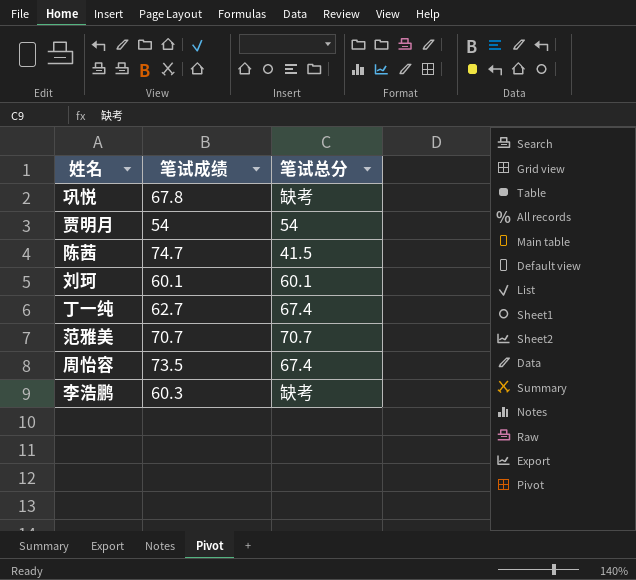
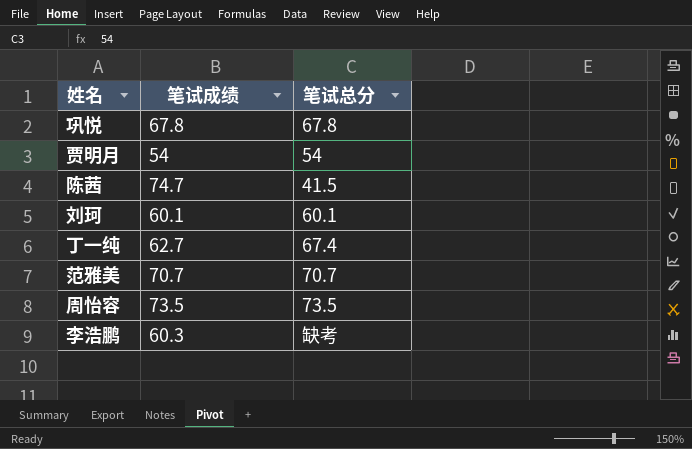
巩悦 | 笔试总分: 缺考 -> 67.8
周怡容 | 笔试总分: 67.4 -> 73.5

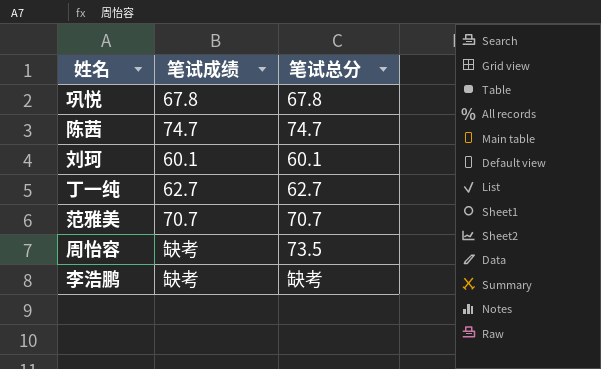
row 贾明月: 54 | 54 -> none
陈茜 | 笔试总分: 41.5 -> 74.7
丁一纯 | 笔试总分: 67.4 -> 62.7
周怡容 | 笔试成绩: 73.5 -> 缺考
李浩鹏 | 笔试成绩: 60.3 -> 缺考

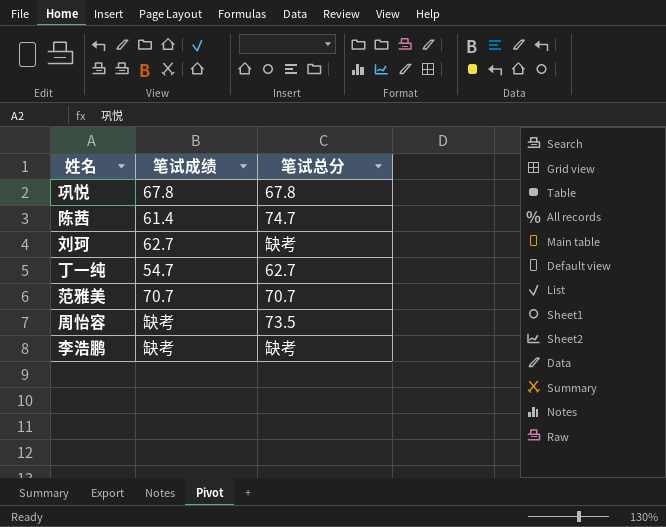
陈茜 | 笔试成绩: 74.7 -> 61.4
刘珂 | 笔试成绩: 60.1 -> 62.7
刘珂 | 笔试总分: 60.1 -> 缺考
丁一纯 | 笔试成绩: 62.7 -> 54.7

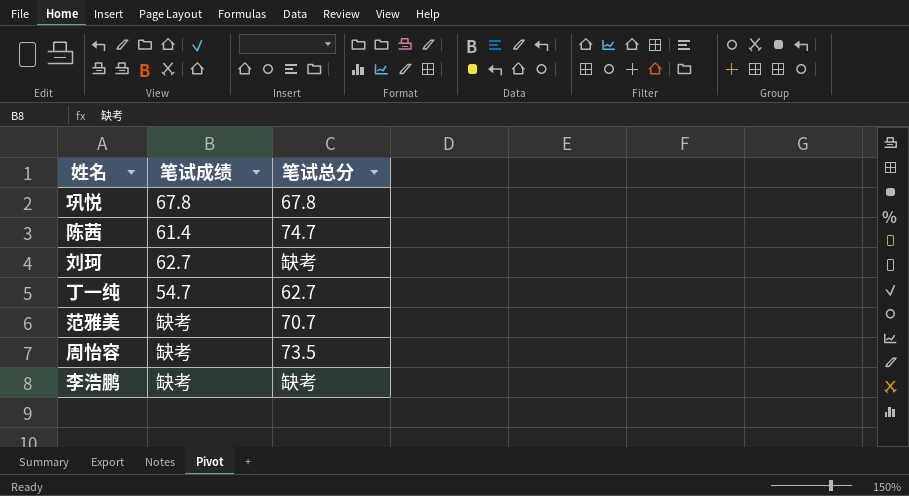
范雅美 | 笔试成绩: 70.7 -> 缺考

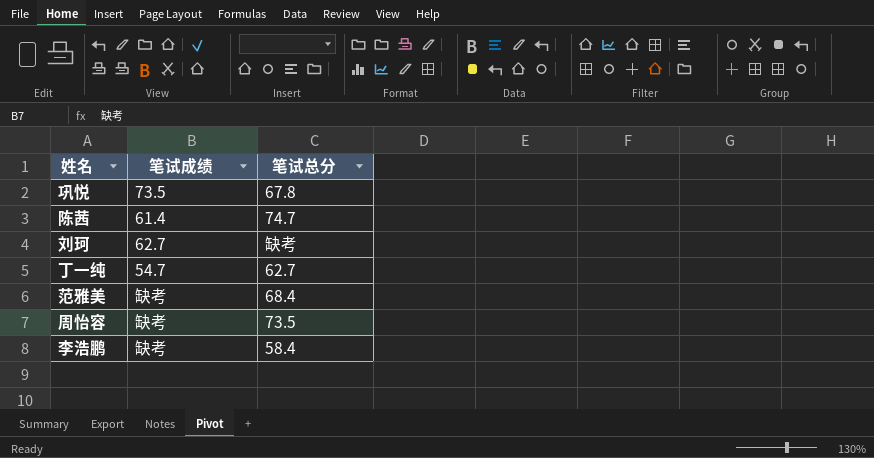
巩悦 | 笔试成绩: 67.8 -> 73.5
范雅美 | 笔试总分: 70.7 -> 68.4
李浩鹏 | 笔试总分: 缺考 -> 58.4

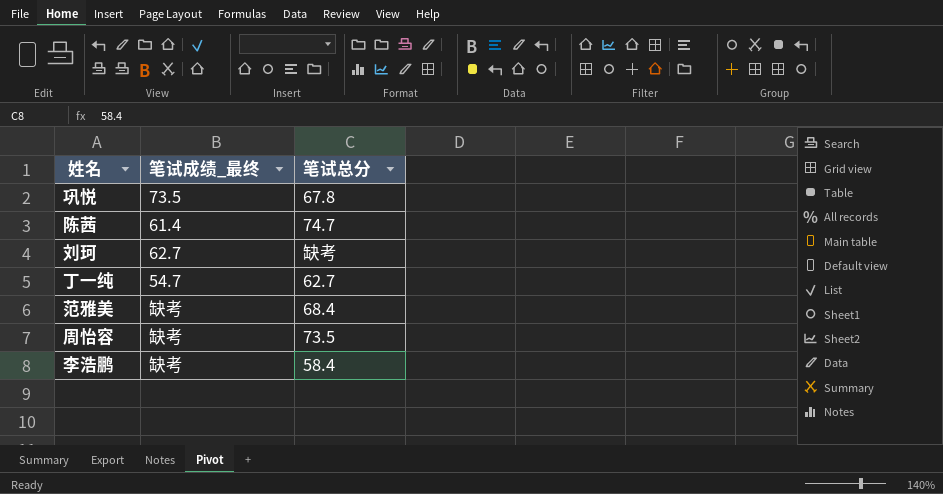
column name: 笔试成绩 -> 笔试成绩_最终

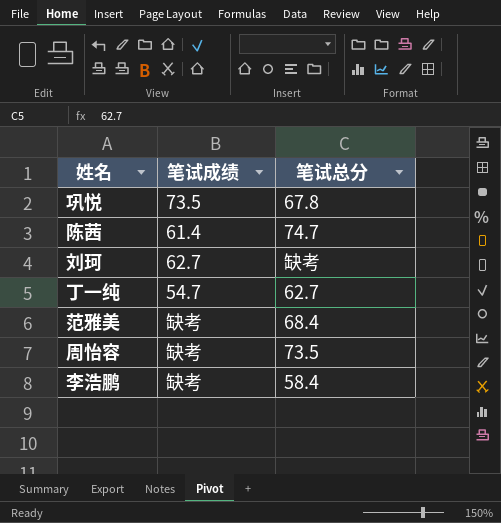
column name: 笔试成绩_最终 -> 笔试成绩

